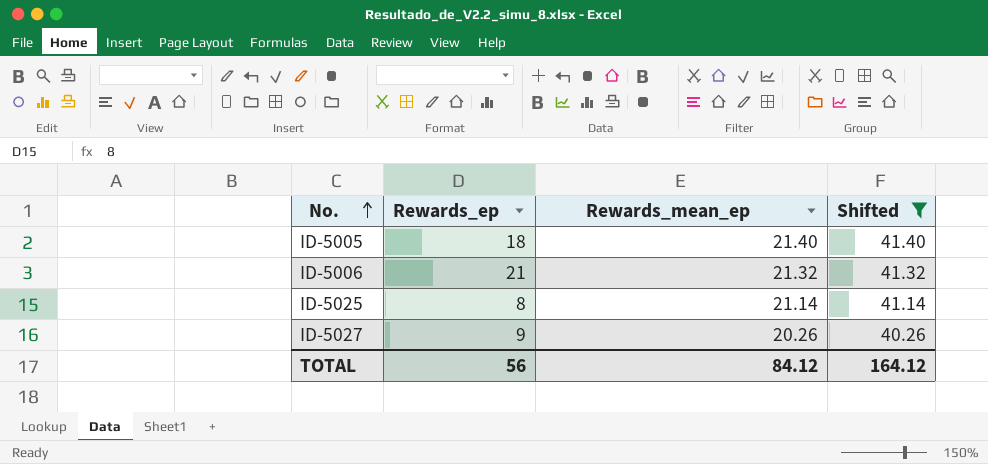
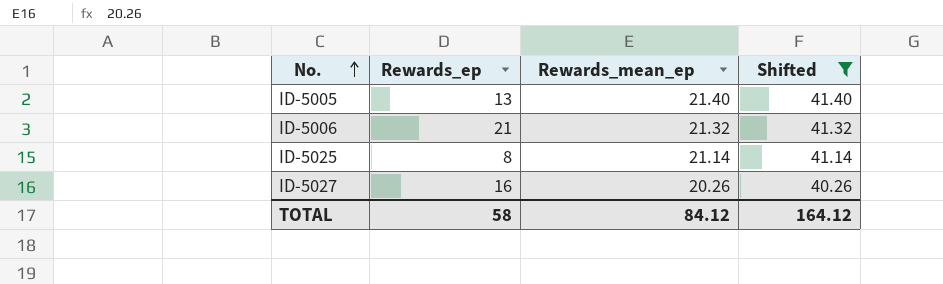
ID-5005 | Rewards_ep: 18 -> 13
ID-5027 | Rewards_ep: 9 -> 16
TOTAL | Rewards_ep: 56 -> 58

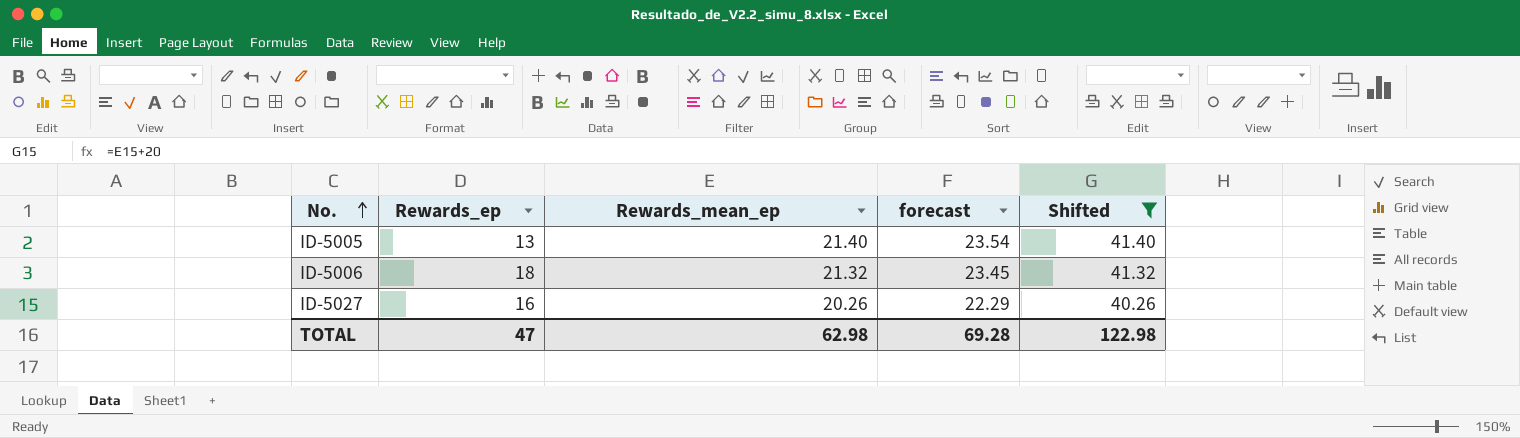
column forecast | formula: none -> [Rewards_mean_ep] * 1.1
row ID-5025: 8 | 21.14 | 41.14 -> none
ID-5006 | Rewards_ep: 21 -> 18
TOTAL | Rewards_ep: 58 -> 47
TOTAL | Rewards_mean_ep: 84.12 -> 62.98
TOTAL | Shifted: 164.12 -> 122.98

